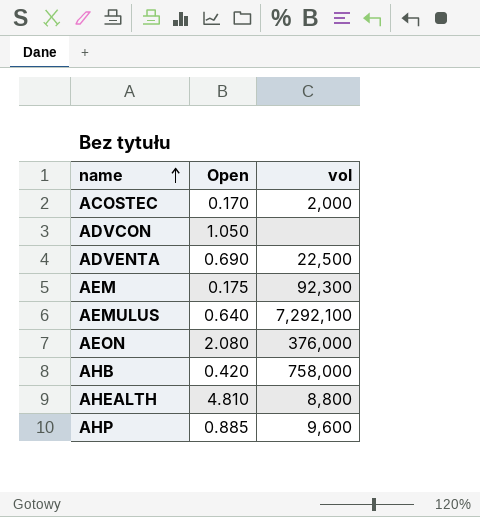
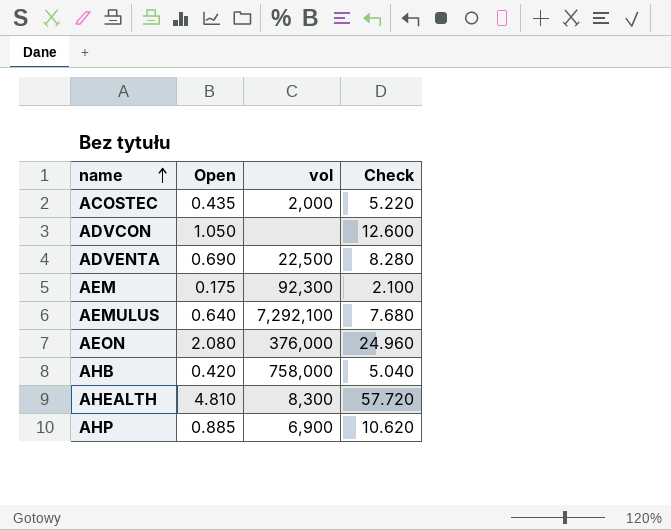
column Check | formula: none -> [Open] * 12
ACOSTEC | Open: 0.170 -> 0.435
AHEALTH | vol: 8,800 -> 8,300
AHP | vol: 9,600 -> 6,900

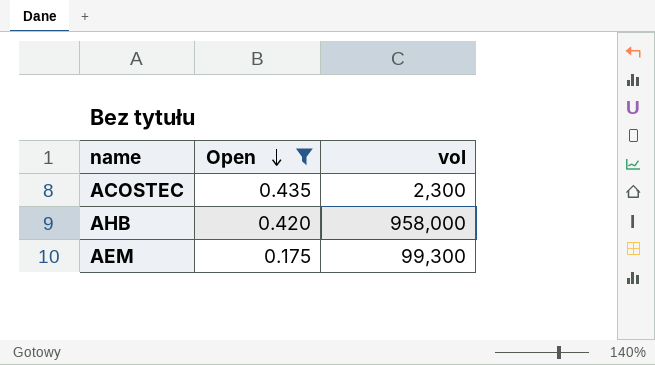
filter: none -> Open <= 0.435
row order: name ascending -> Open descending
column Check | formula: [Open] * 12 -> none
ACOSTEC | vol: 2,000 -> 2,300
AHB | vol: 758,000 -> 958,000
AEM | vol: 92,300 -> 99,300

